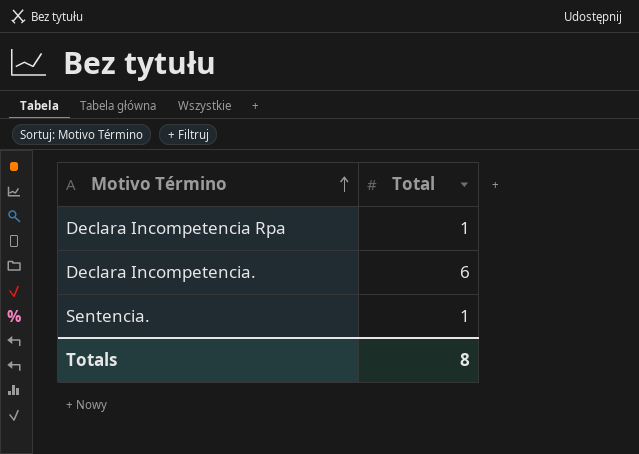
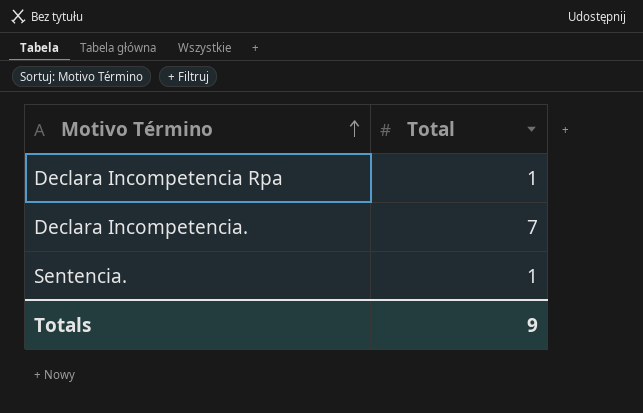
Declara Incompetencia. | Total: 6 -> 7
Totals | Total: 8 -> 9

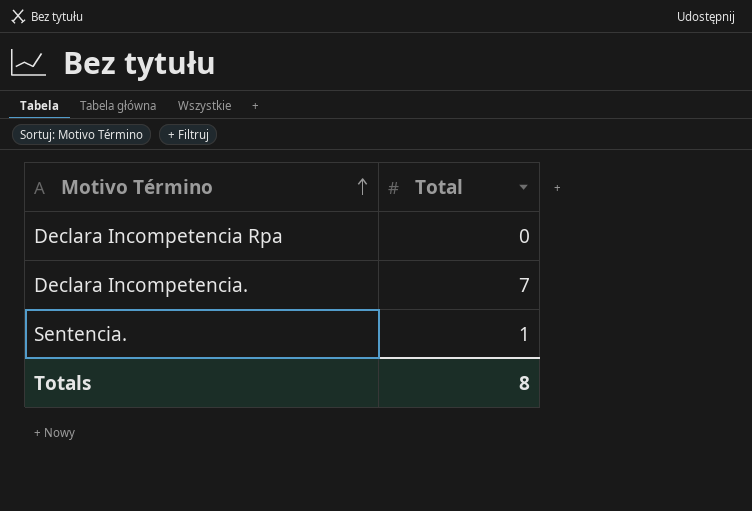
Declara Incompetencia Rpa | Total: 1 -> 0
Totals | Total: 9 -> 8

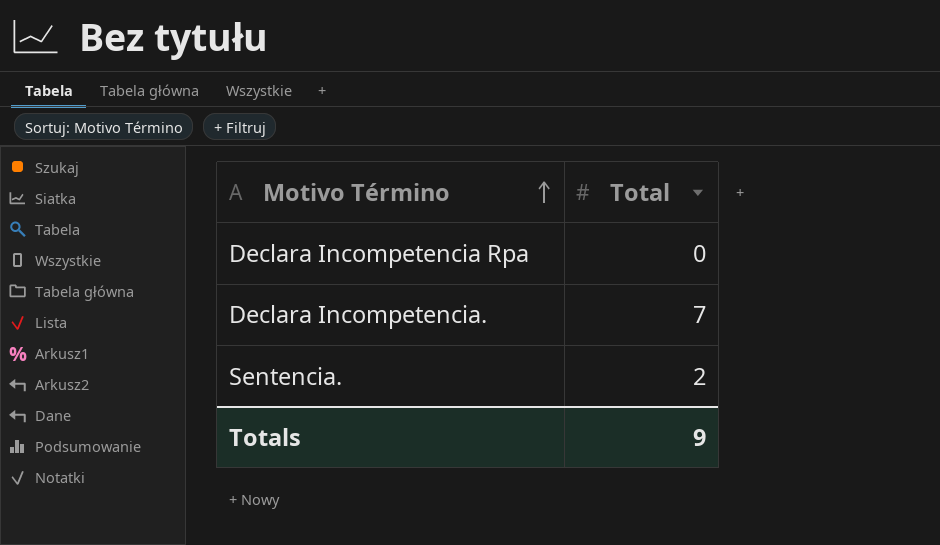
Sentencia. | Total: 1 -> 2
Totals | Total: 8 -> 9

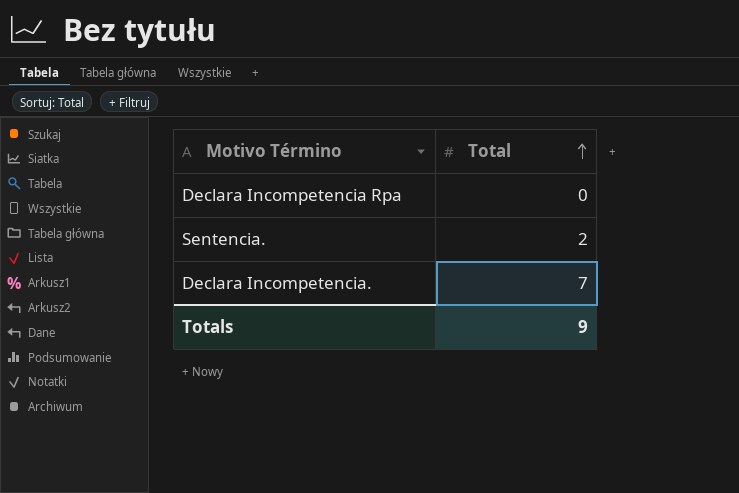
row order: Motivo Término ascending -> Total ascending

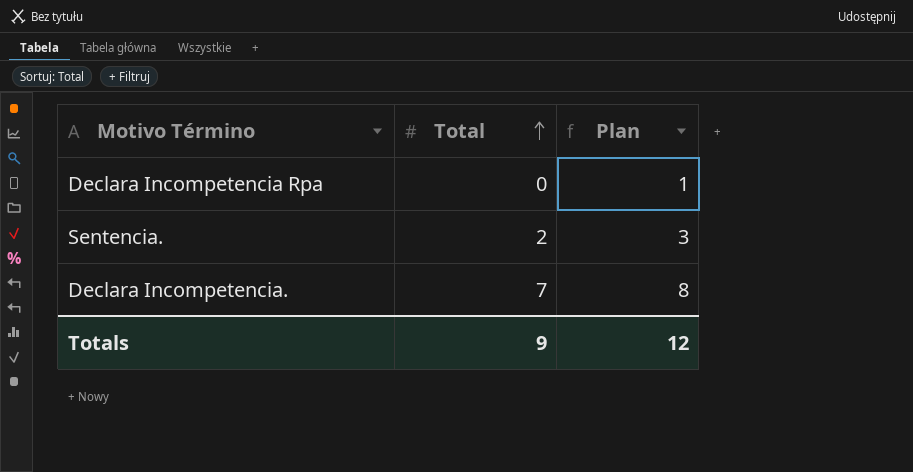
column Plan | formula: none -> [Total] + 1

